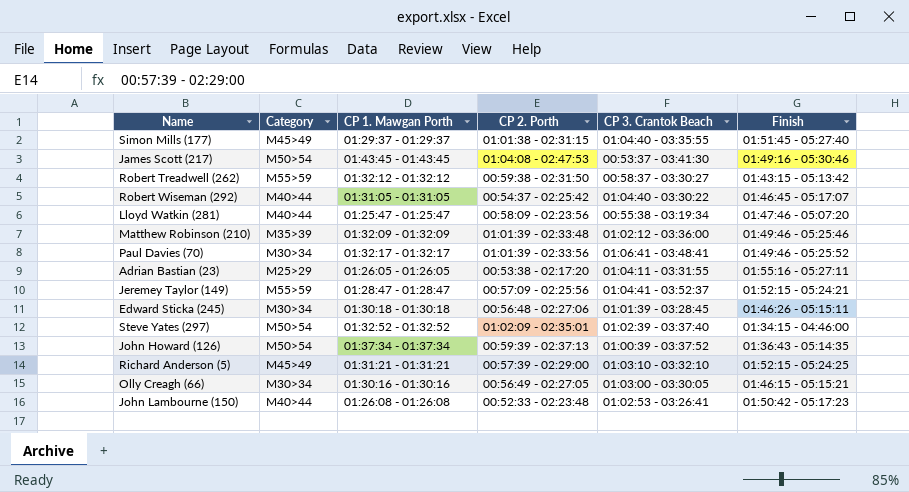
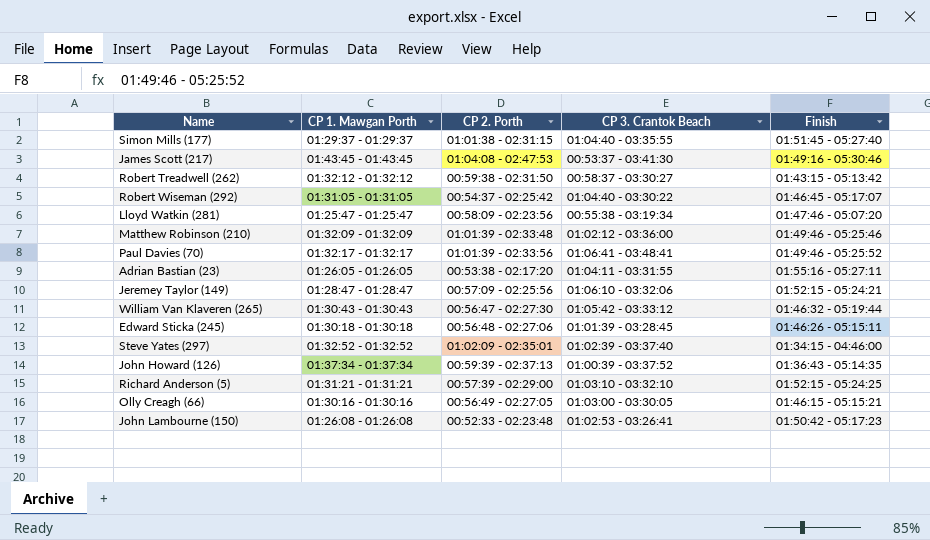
column Category | position: 2 -> none
Jeremey Taylor (149) | CP 3. Crantok Beach: 01:04:41 - 03:52:37 -> 01:06:10 - 03:32:06
row William Van Klaveren (265): none -> 01:30:43 - 01:30:43 | 00:56:47 - 02:27:30 | 01:05:42 - 03:33:12 | 01:46:32 - 05:19:44

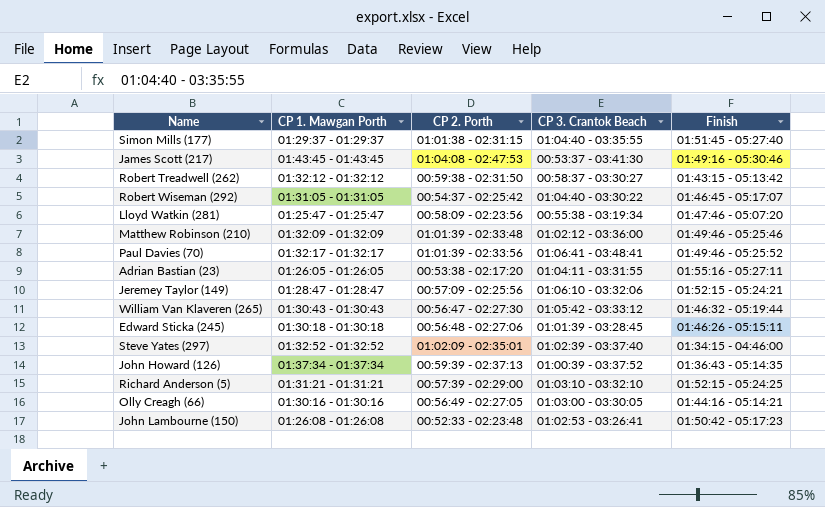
Olly Creagh (66) | Finish: 01:46:15 - 05:15:21 -> 01:44:16 - 05:14:21

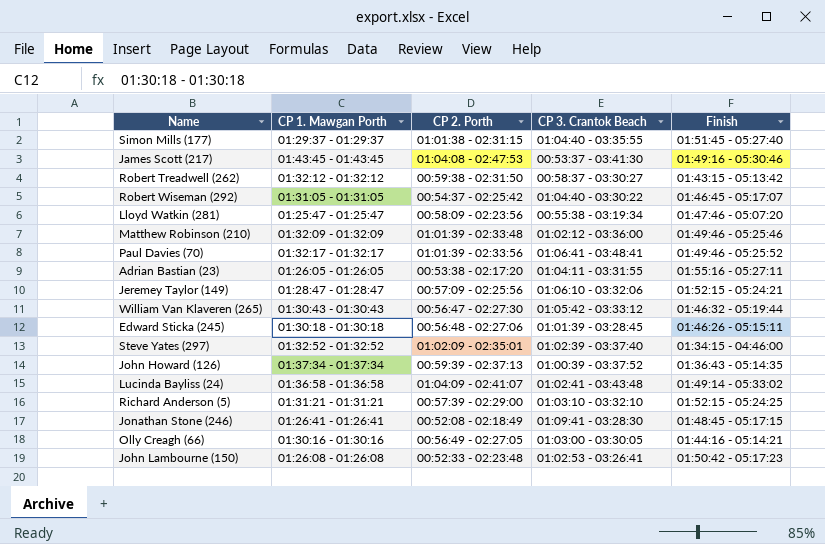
row Lucinda Bayliss (24): none -> 01:36:58 - 01:36:58 | 01:04:09 - 02:41:07 | 01:02:41 - 03:43:48 | 01:49:14 - 05:33:02
row Jonathan Stone (246): none -> 01:26:41 - 01:26:41 | 00:52:08 - 02:18:49 | 01:09:41 - 03:28:30 | 01:48:45 - 05:17:15

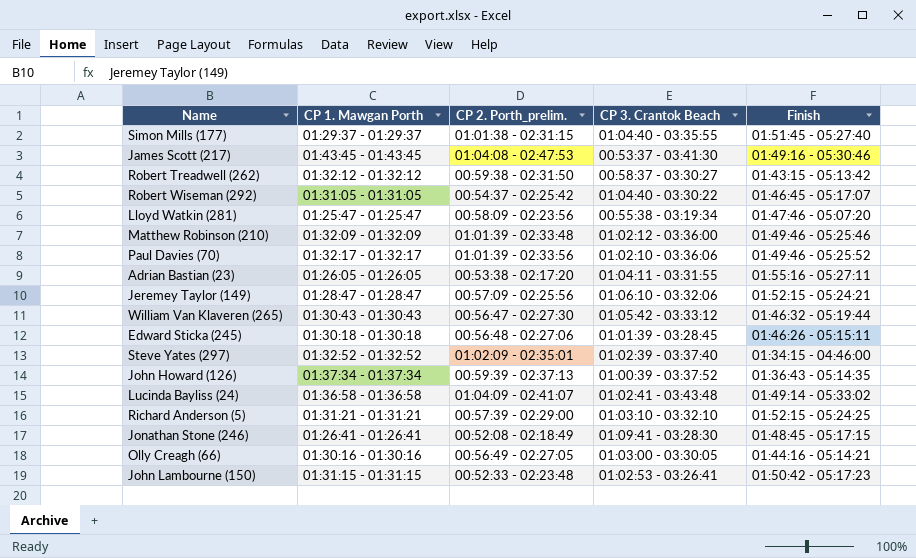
column name: CP 2. Porth -> CP 2. Porth_prelim.
Paul Davies (70) | CP 3. Crantok Beach: 01:06:41 - 03:48:41 -> 01:02:10 - 03:36:06
John Lambourne (150) | CP 1. Mawgan Porth: 01:26:08 - 01:26:08 -> 01:31:15 - 01:31:15

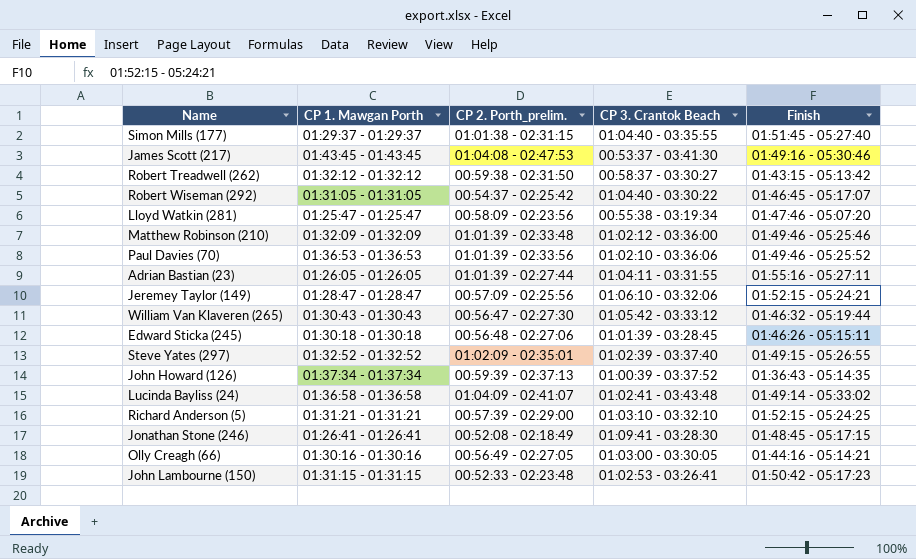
Paul Davies (70) | CP 1. Mawgan Porth: 01:32:17 - 01:32:17 -> 01:36:53 - 01:36:53
Adrian Bastian (23) | CP 2. Porth_prelim.: 00:53:38 - 02:17:20 -> 01:01:39 - 02:27:44
Steve Yates (297) | Finish: 01:34:15 - 04:46:00 -> 01:49:15 - 05:26:55

